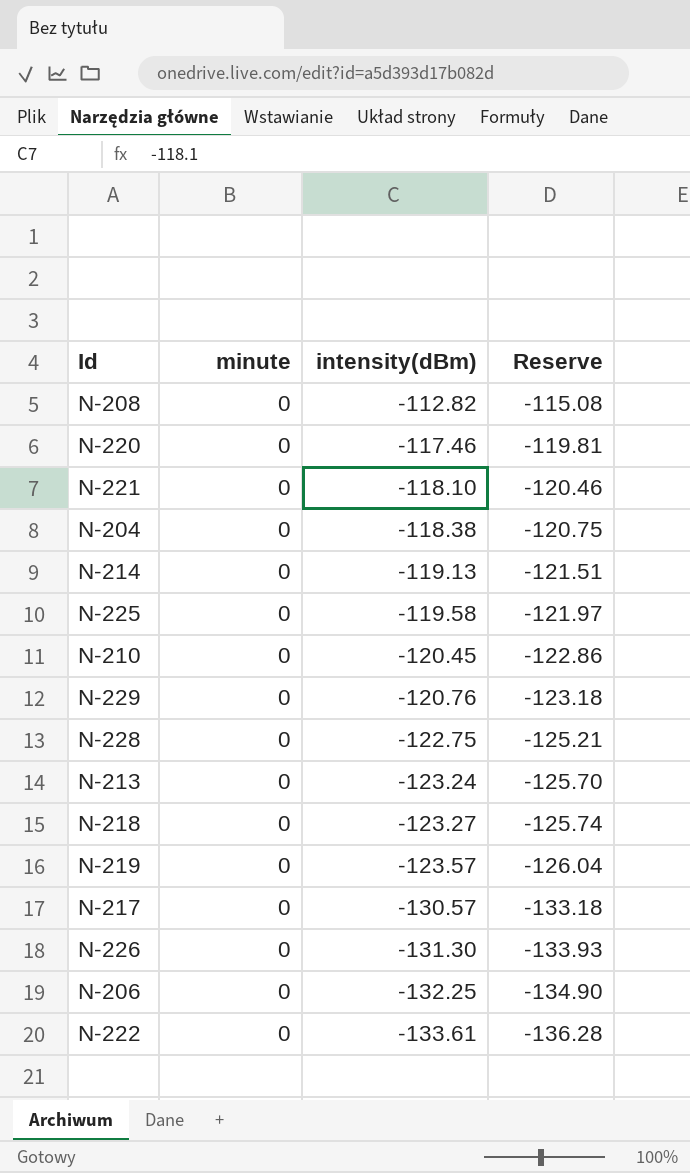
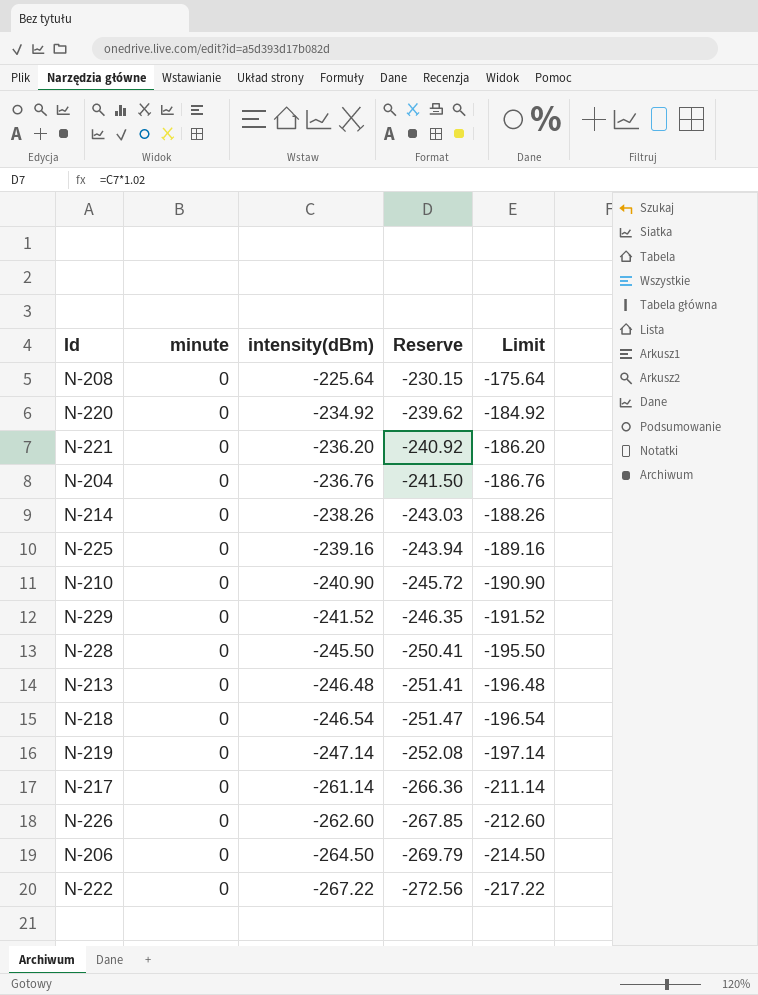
column Limit | formula: none -> [intensity(dBm)] + 50
N-208 | intensity(dBm): -112.82 -> -225.64
N-208 | Reserve: -115.08 -> -230.15
N-220 | intensity(dBm): -117.46 -> -234.92
N-220 | Reserve: -119.81 -> -239.62
N-221 | intensity(dBm): -118.10 -> -236.20
N-221 | Reserve: -120.46 -> -240.92
N-204 | intensity(dBm): -118.38 -> -236.76
N-204 | Reserve: -120.75 -> -241.50
N-214 | intensity(dBm): -119.13 -> -238.26
N-214 | Reserve: -121.51 -> -243.03
N-225 | intensity(dBm): -119.58 -> -239.16
N-225 | Reserve: -121.97 -> -243.94
N-210 | intensity(dBm): -120.45 -> -240.90
N-210 | Reserve: -122.86 -> -245.72
N-229 | intensity(dBm): -120.76 -> -241.52
N-229 | Reserve: -123.18 -> -246.35
N-228 | intensity(dBm): -122.75 -> -245.50
N-228 | Reserve: -125.21 -> -250.41
N-213 | intensity(dBm): -123.24 -> -246.48
N-213 | Reserve: -125.70 -> -251.41
N-218 | intensity(dBm): -123.27 -> -246.54
N-218 | Reserve: -125.74 -> -251.47
N-219 | intensity(dBm): -123.57 -> -247.14
N-219 | Reserve: -126.04 -> -252.08
N-217 | intensity(dBm): -130.57 -> -261.14
N-217 | Reserve: -133.18 -> -266.36
N-226 | intensity(dBm): -131.30 -> -262.60
N-226 | Reserve: -133.93 -> -267.85
N-206 | intensity(dBm): -132.25 -> -264.50
N-206 | Reserve: -134.90 -> -269.79
N-222 | intensity(dBm): -133.61 -> -267.22
N-222 | Reserve: -136.28 -> -272.56

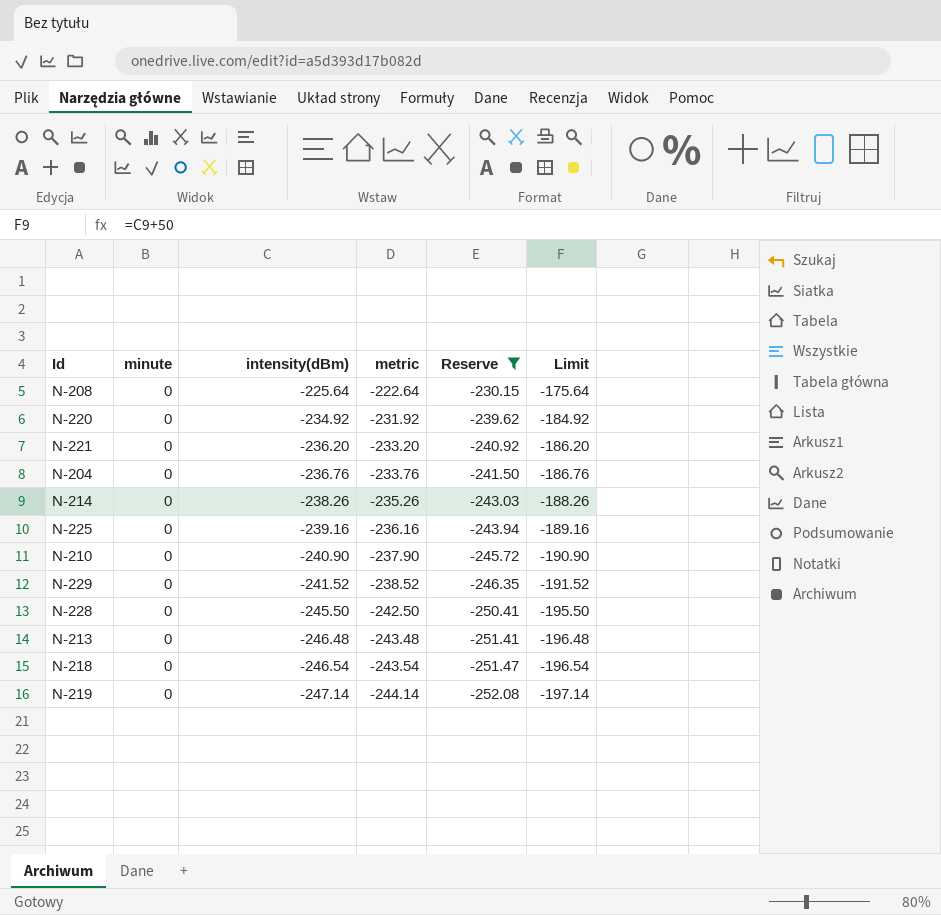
filter: none -> Reserve >= -252.08
column metric | formula: none -> [intensity(dBm)] + 3

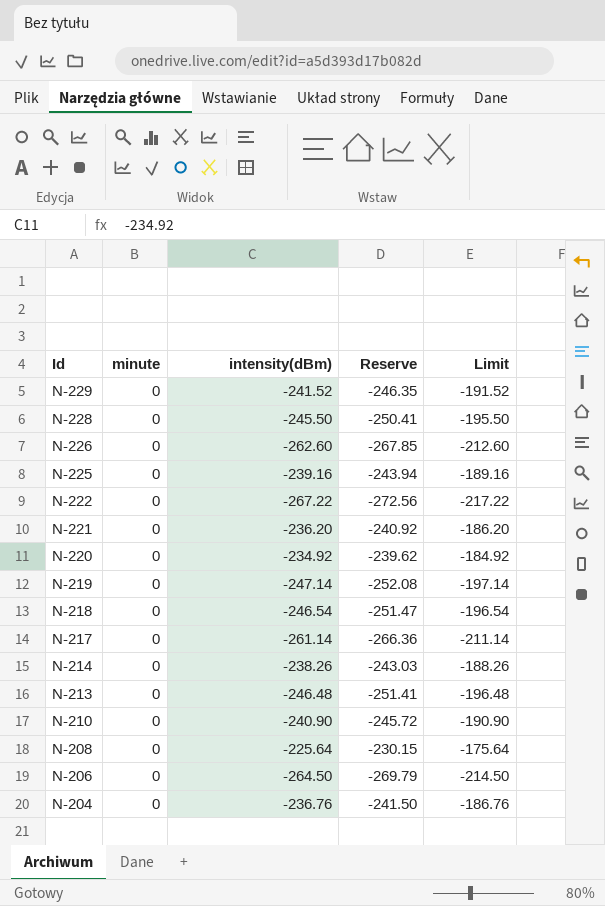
filter: Reserve >= -252.08 -> none
row order: intensity(dBm) descending -> Id descending
column metric | formula: [intensity(dBm)] + 3 -> none

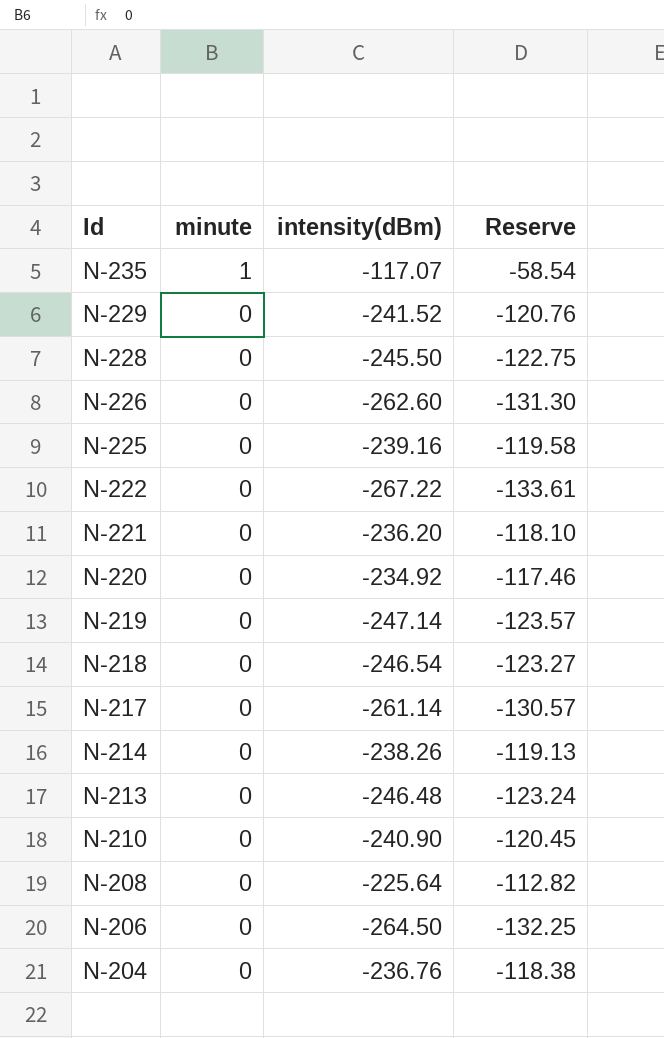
column Limit | formula: [intensity(dBm)] + 50 -> none
column Reserve | formula: [intensity(dBm)] * 1.02 -> [intensity(dBm)] * 0.5
row N-235: none -> 1 | -117.07 | -58.54

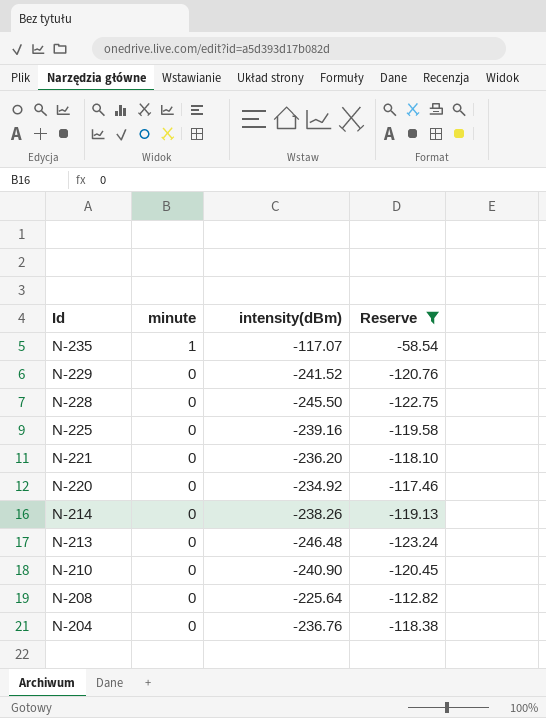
filter: none -> Reserve >= -123.24

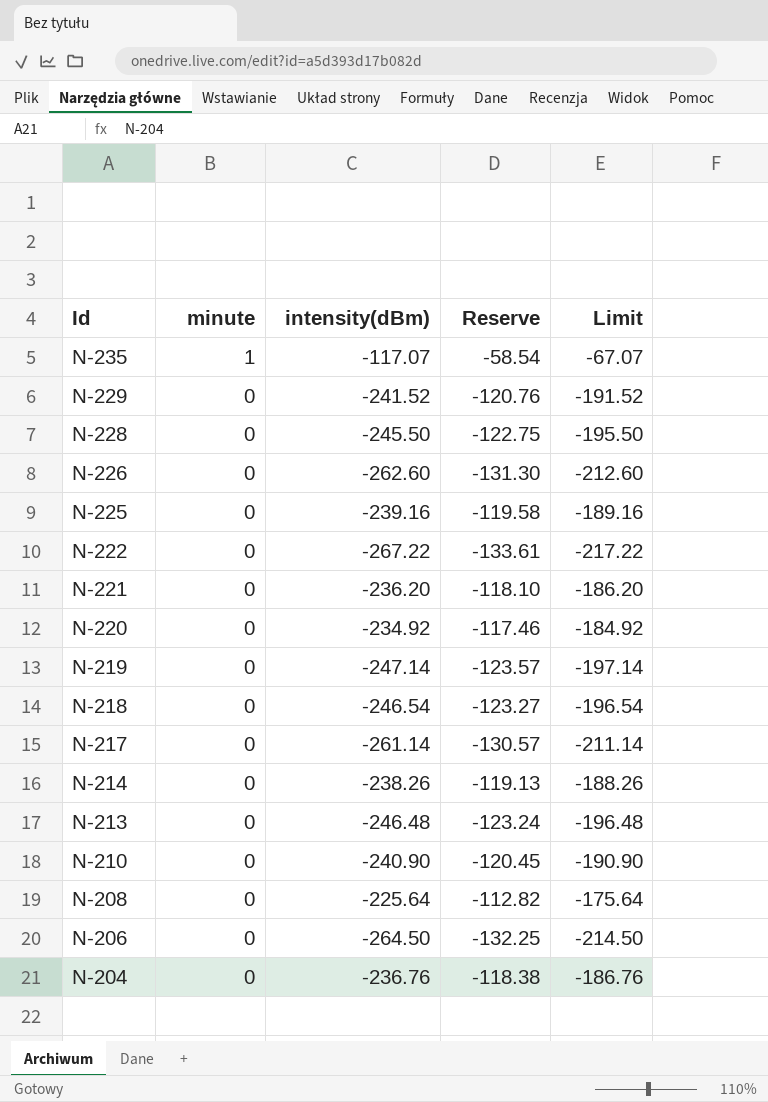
filter: Reserve >= -123.24 -> none
column Limit | formula: none -> [intensity(dBm)] + 50

